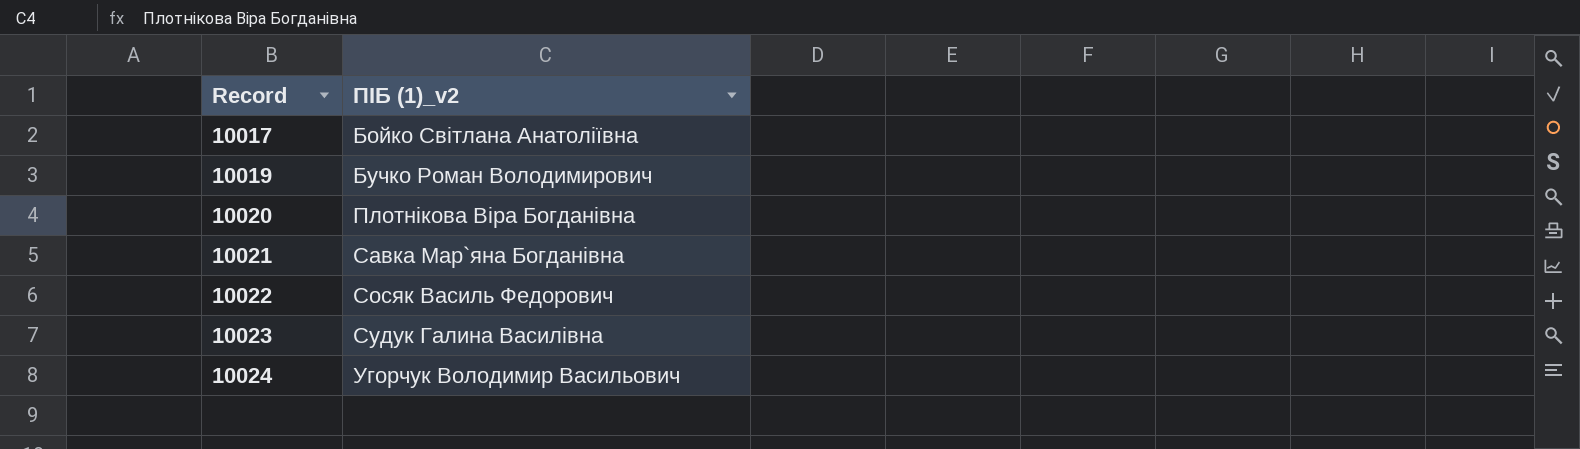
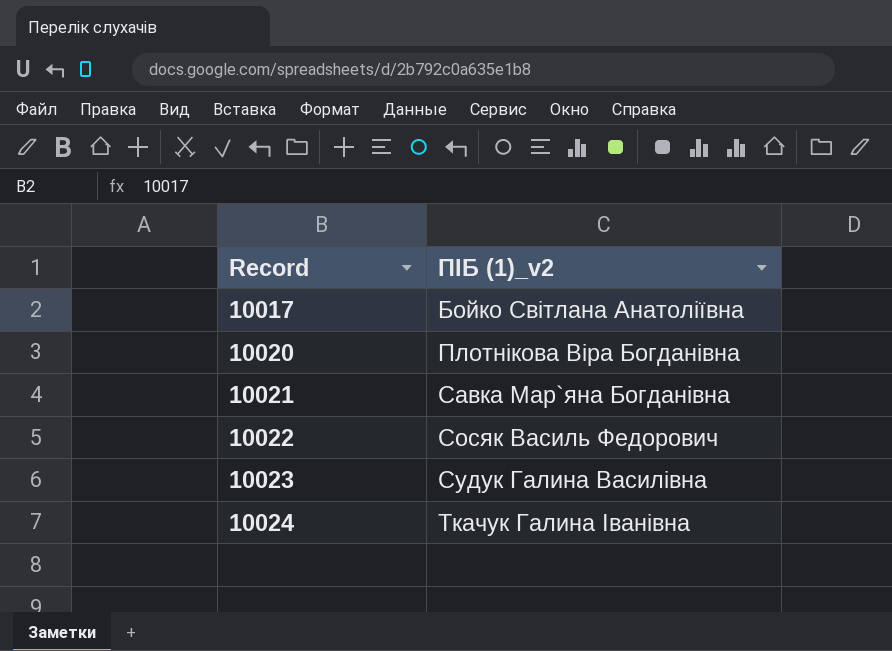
row 10019: Бучко Роман Володимирович -> none
10024 | ПІБ (1)_v2: Угорчук Володимир Васильович -> Ткачук Галина Іванівна

